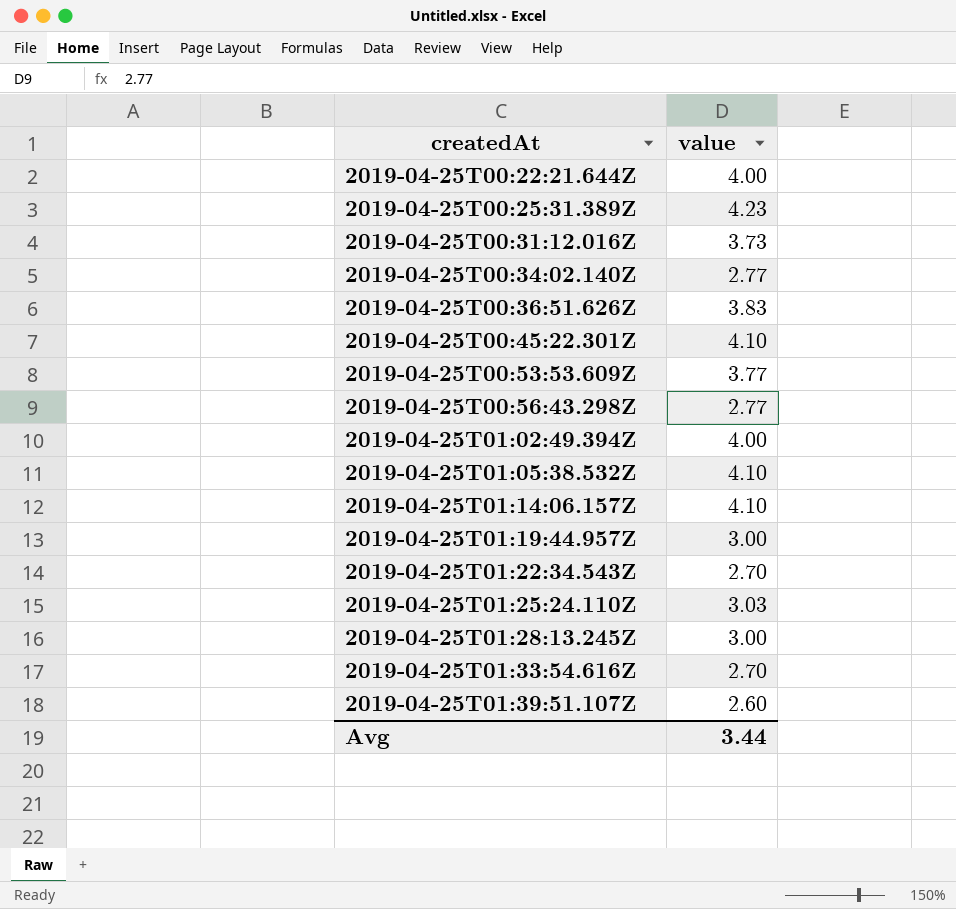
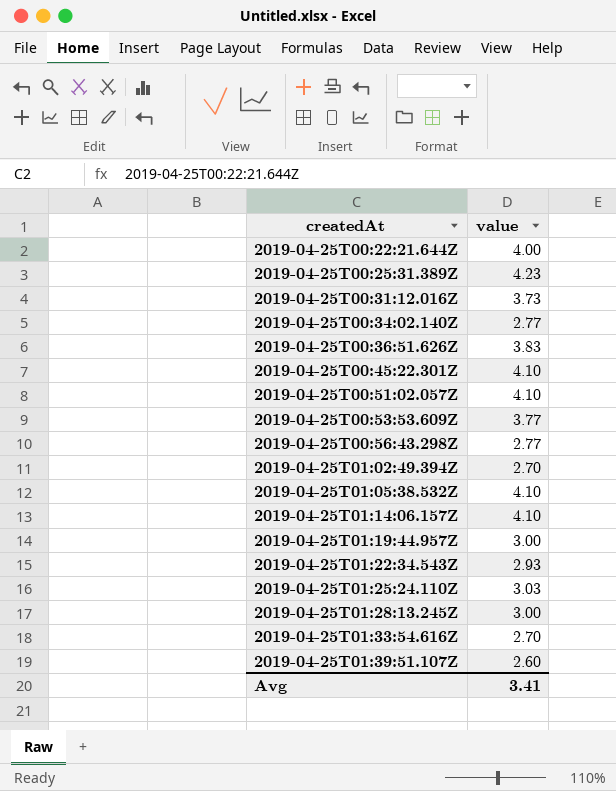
row 2019-04-25T00:51:02.057Z: none -> 4.10
2019-04-25T01:02:49.394Z | value: 4.00 -> 2.70
2019-04-25T01:22:34.543Z | value: 2.70 -> 2.93
Avg | value: 3.44 -> 3.41

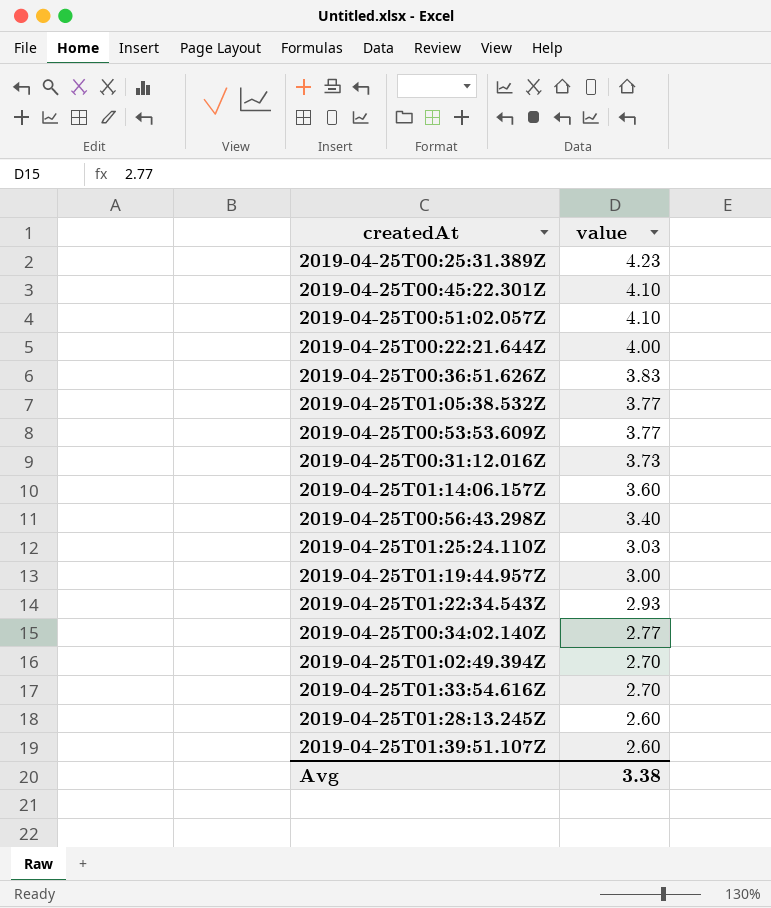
row order: createdAt ascending -> value descending
2019-04-25T01:05:38.532Z | value: 4.10 -> 3.77
2019-04-25T01:14:06.157Z | value: 4.10 -> 3.60
2019-04-25T00:56:43.298Z | value: 2.77 -> 3.40
2019-04-25T01:28:13.245Z | value: 3.00 -> 2.60
Avg | value: 3.41 -> 3.38

